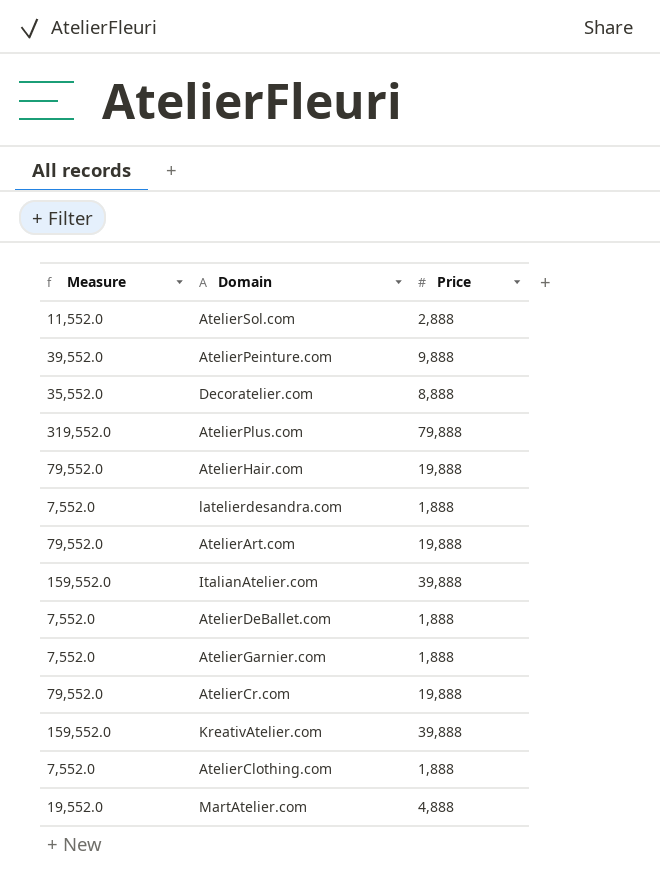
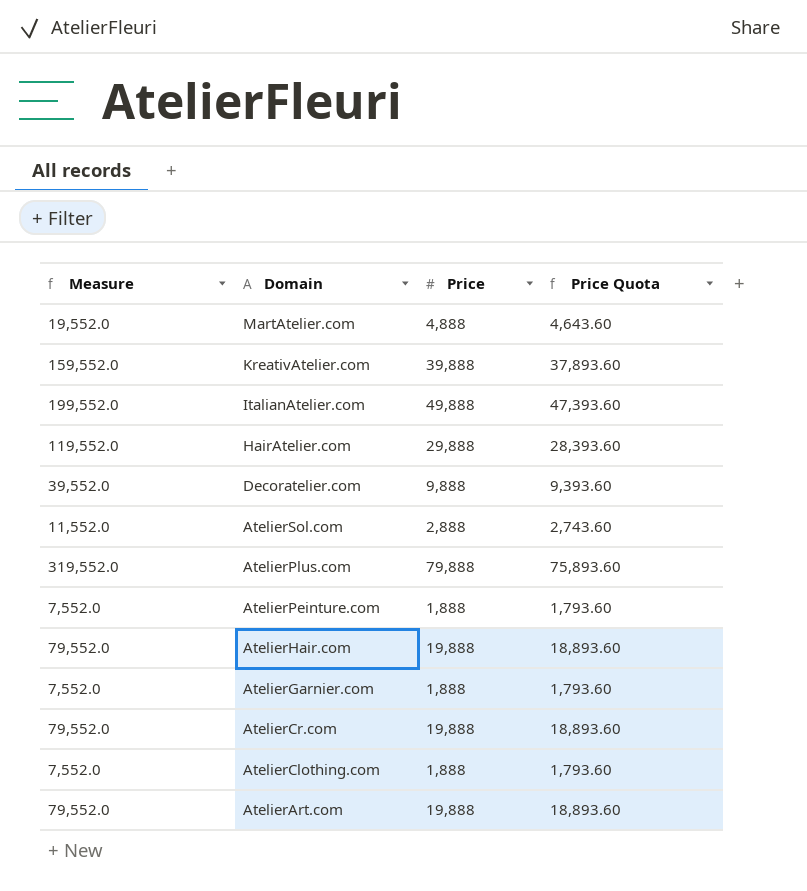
row order: none -> Domain descending
column Price Quota | formula: none -> [Price] * 0.95
row latelierdesandra.com: 7,552.0 | 1,888 -> none
row AtelierDeBallet.com: 7,552.0 | 1,888 -> none
ItalianAtelier.com | Measure: 159,552.0 -> 199,552.0
ItalianAtelier.com | Price: 39,888 -> 49,888
row HairAtelier.com: none -> 119,552.0 | 29,888 | 28,393.60
Decoratelier.com | Measure: 35,552.0 -> 39,552.0
Decoratelier.com | Price: 8,888 -> 9,888
AtelierPeinture.com | Measure: 39,552.0 -> 7,552.0
AtelierPeinture.com | Price: 9,888 -> 1,888

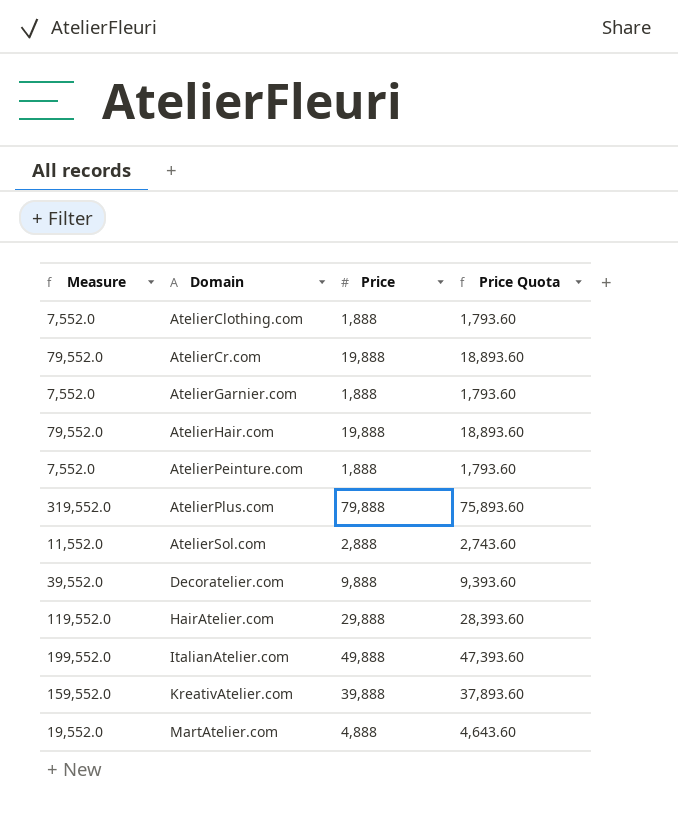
row order: Domain descending -> Domain ascending
row AtelierArt.com: 79,552.0 | 19,888 | 18,893.60 -> none

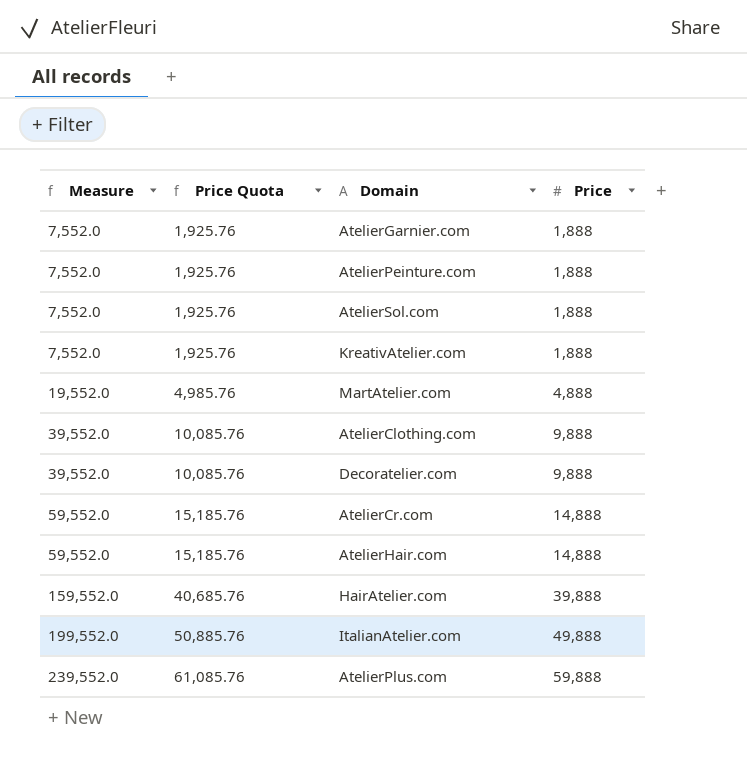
row order: Domain ascending -> Measure ascending
column Price Quota | formula: [Price] * 0.95 -> [Price] * 1.02
column Price Quota | position: 4 -> 2
AtelierSol.com | Measure: 11,552.0 -> 7,552.0
AtelierSol.com | Price: 2,888 -> 1,888
KreativAtelier.com | Measure: 159,552.0 -> 7,552.0
KreativAtelier.com | Price: 39,888 -> 1,888
AtelierClothing.com | Measure: 7,552.0 -> 39,552.0
AtelierClothing.com | Price: 1,888 -> 9,888
AtelierCr.com | Measure: 79,552.0 -> 59,552.0
AtelierCr.com | Price: 19,888 -> 14,888
AtelierHair.com | Measure: 79,552.0 -> 59,552.0
AtelierHair.com | Price: 19,888 -> 14,888
HairAtelier.com | Measure: 119,552.0 -> 159,552.0
HairAtelier.com | Price: 29,888 -> 39,888
AtelierPlus.com | Measure: 319,552.0 -> 239,552.0
AtelierPlus.com | Price: 79,888 -> 59,888

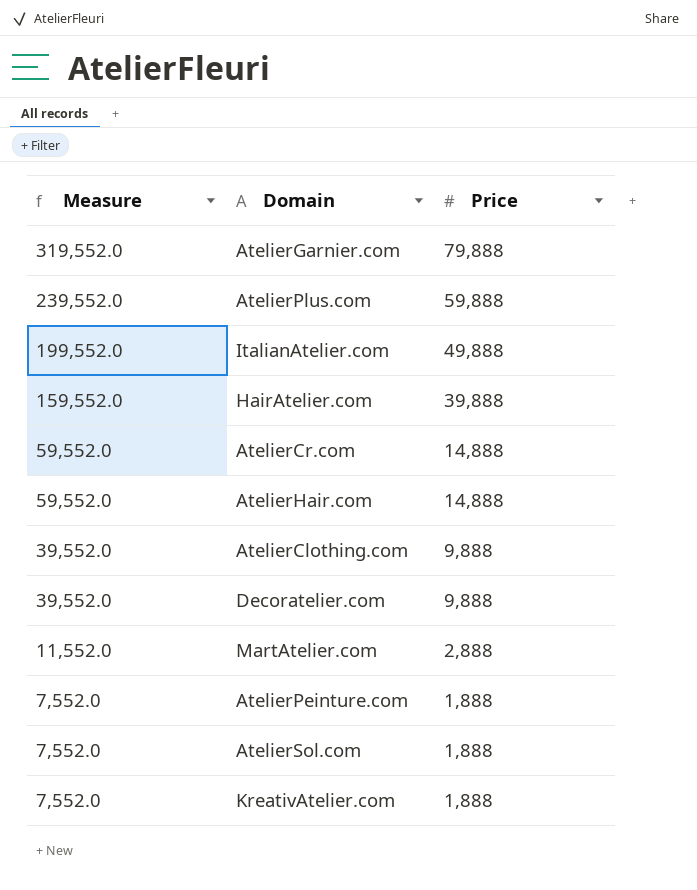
row order: Measure ascending -> Measure descending
column Price Quota | formula: [Price] * 1.02 -> none
AtelierGarnier.com | Measure: 7,552.0 -> 319,552.0
AtelierGarnier.com | Price: 1,888 -> 79,888
MartAtelier.com | Measure: 19,552.0 -> 11,552.0
MartAtelier.com | Price: 4,888 -> 2,888

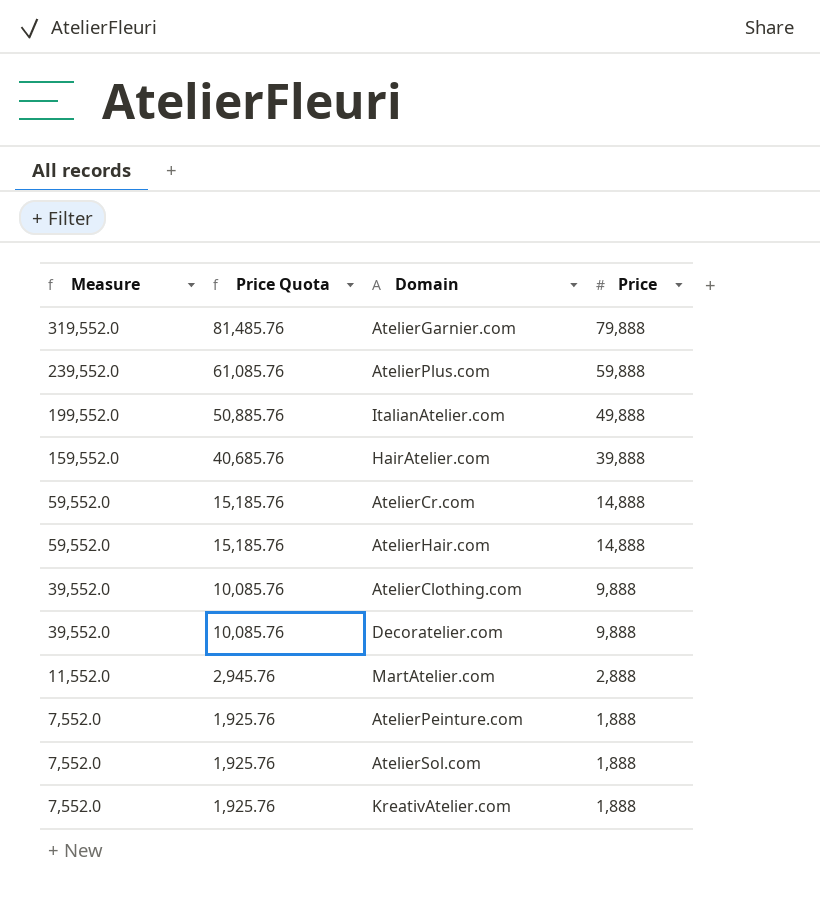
column Price Quota | formula: none -> [Price] * 1.02

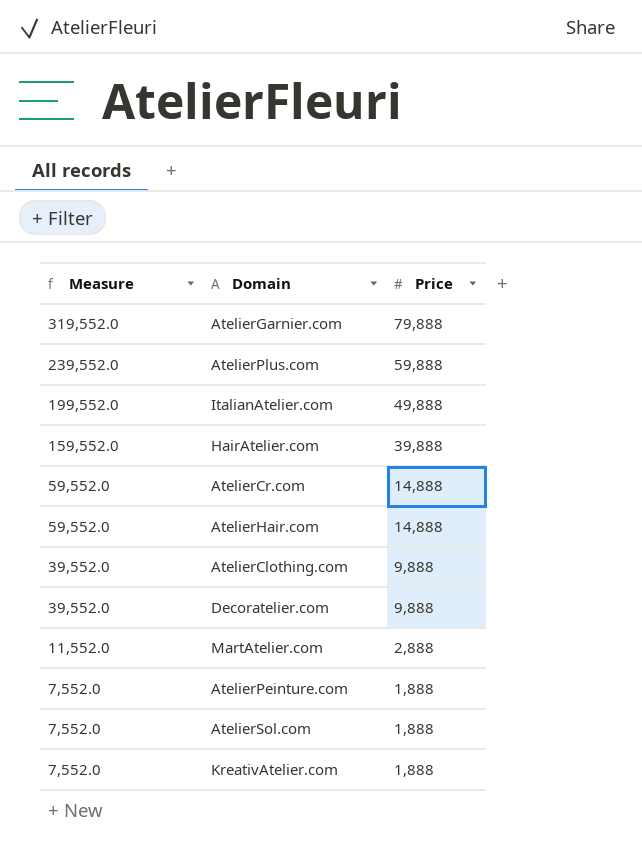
column Price Quota | formula: [Price] * 1.02 -> none

